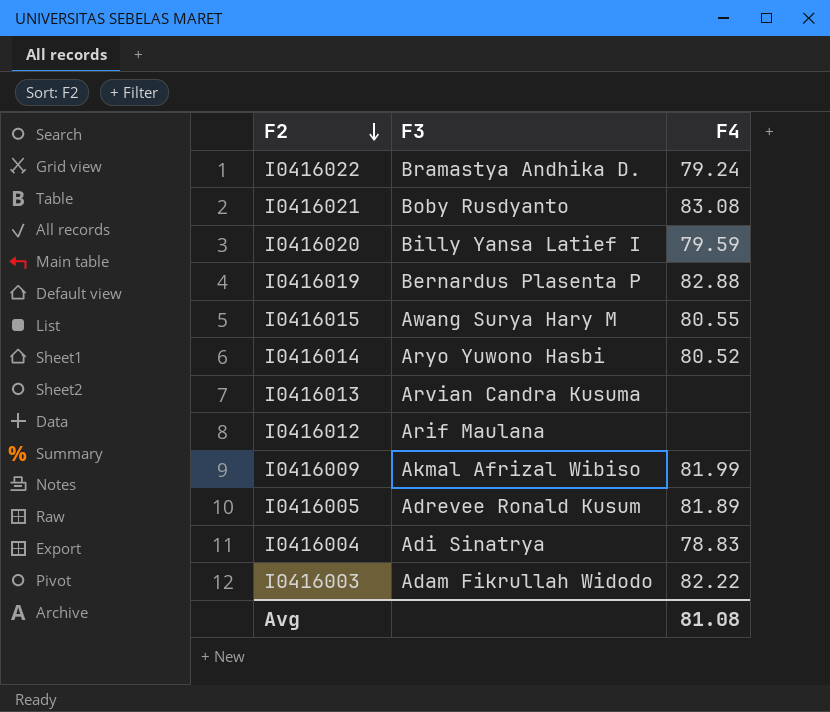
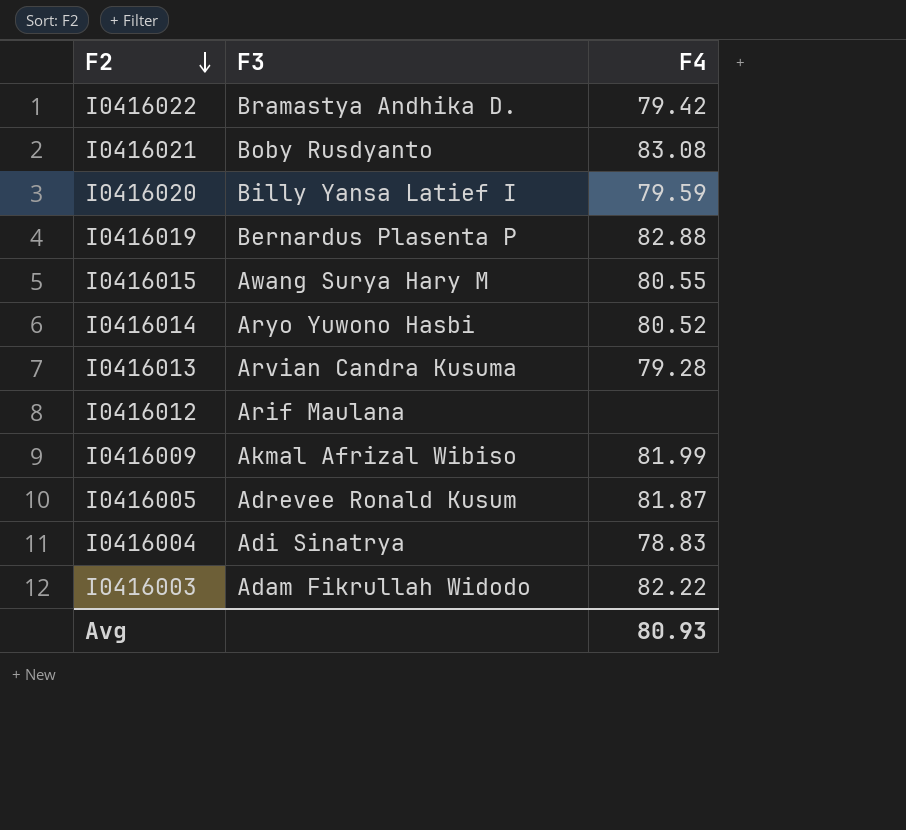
I0416022 | F4: 79.24 -> 79.42
I0416013 | F4: none -> 79.28
I0416005 | F4: 81.89 -> 81.87
Avg | F4: 81.08 -> 80.93

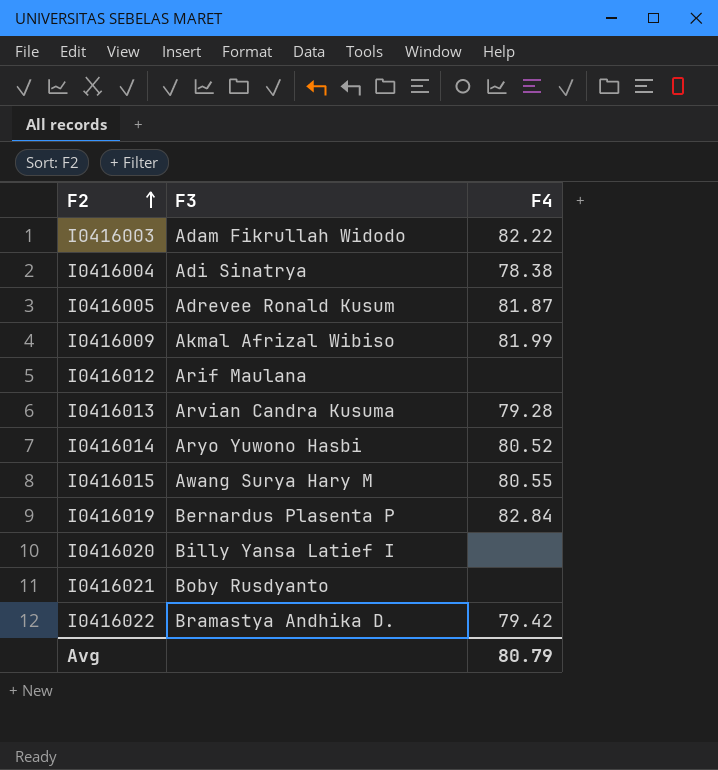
row order: F2 descending -> F2 ascending
I0416004 | F4: 78.83 -> 78.38
I0416019 | F4: 82.88 -> 82.84
I0416020 | F4: 79.59 -> none
I0416021 | F4: 83.08 -> none
Avg | F4: 80.93 -> 80.79

